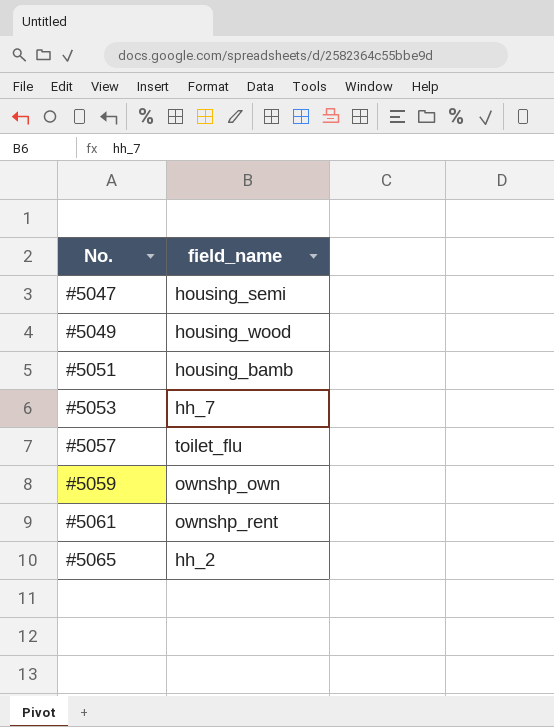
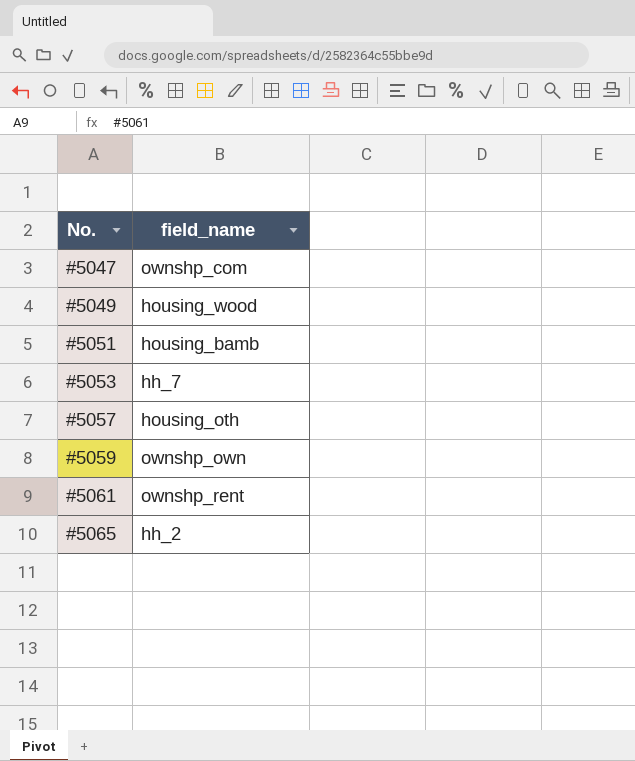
#5047 | field_name: housing_semi -> ownshp_com
#5057 | field_name: toilet_flu -> housing_oth

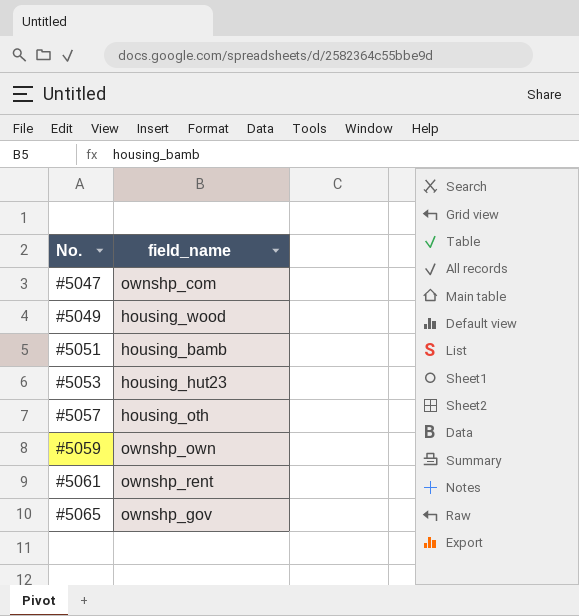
#5053 | field_name: hh_7 -> housing_hut23
#5065 | field_name: hh_2 -> ownshp_gov

